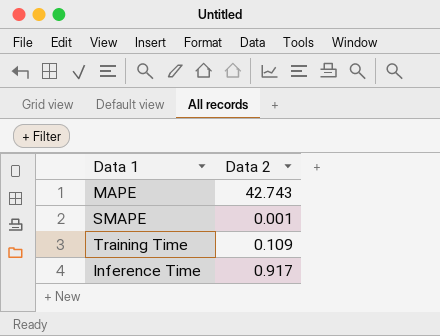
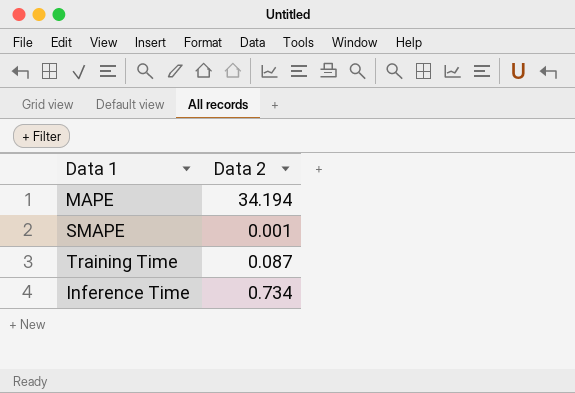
MAPE | Data 2: 42.743 -> 34.194
Training Time | Data 2: 0.109 -> 0.087
Inference Time | Data 2: 0.917 -> 0.734

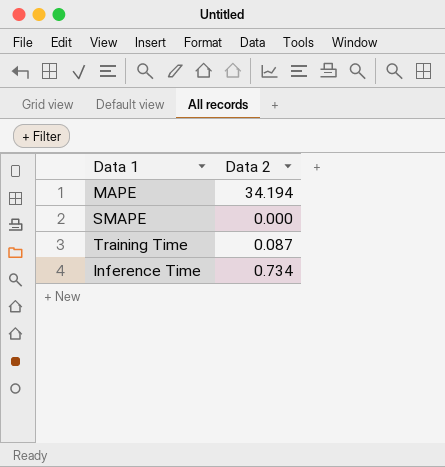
SMAPE | Data 2: 0.001 -> 0.000

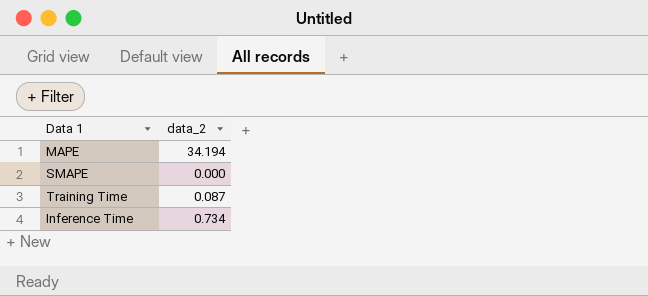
column name: Data 2 -> data_2

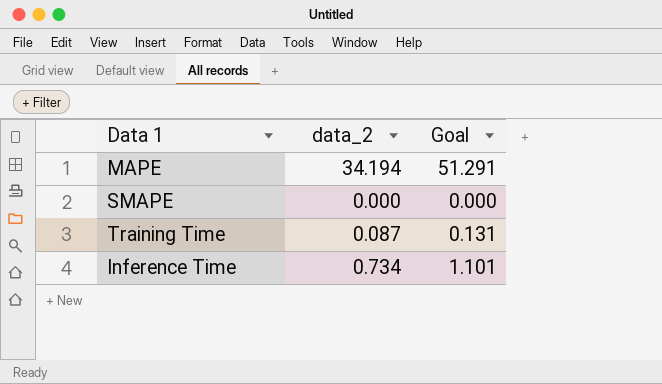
column Goal | formula: none -> [data_2] * 1.5

